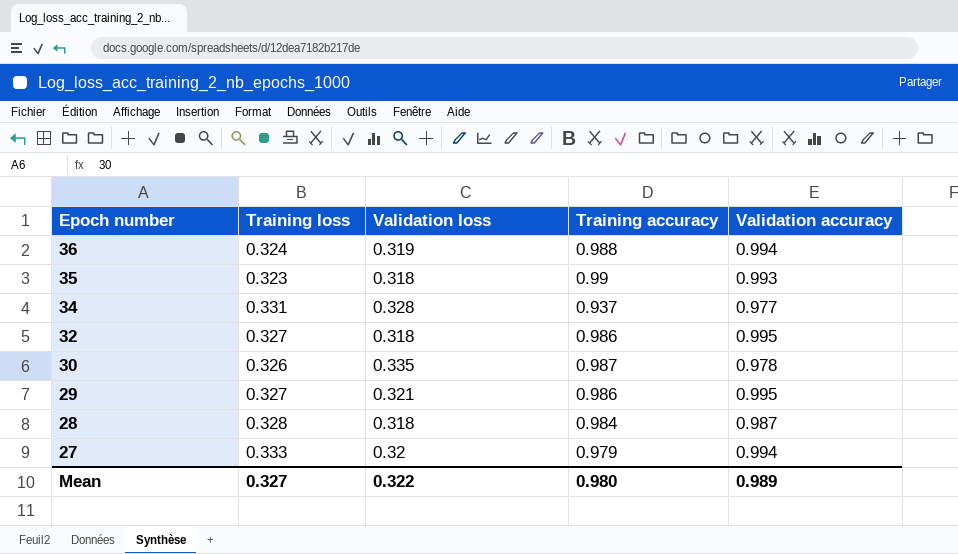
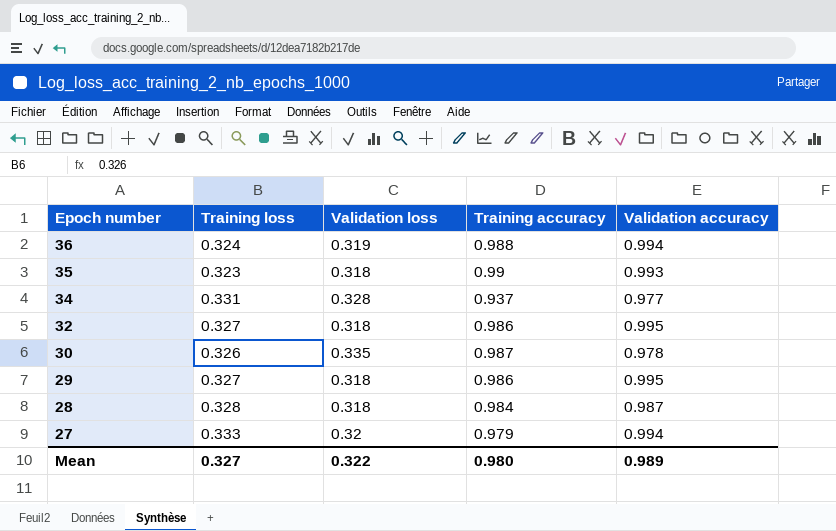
29 | Validation loss: 0.321 -> 0.318

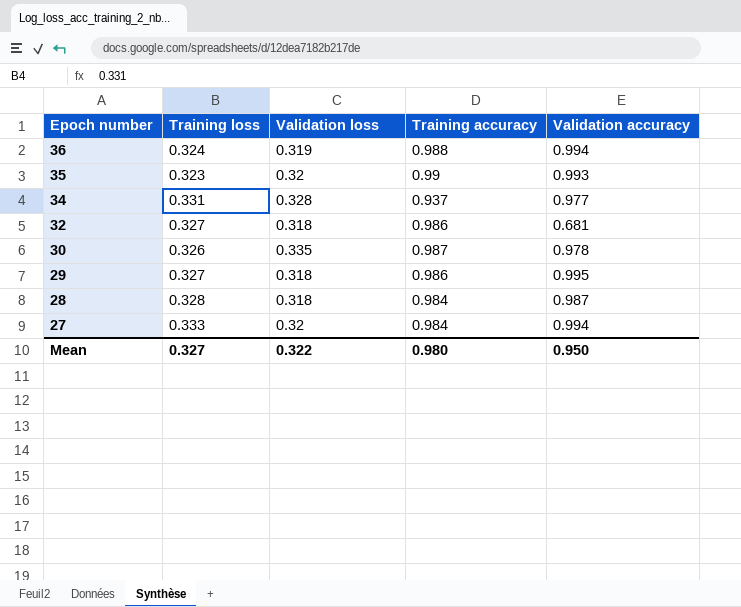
35 | Validation loss: 0.318 -> 0.32
32 | Validation accuracy: 0.995 -> 0.681
27 | Training accuracy: 0.979 -> 0.984
Mean | Validation accuracy: 0.989 -> 0.950

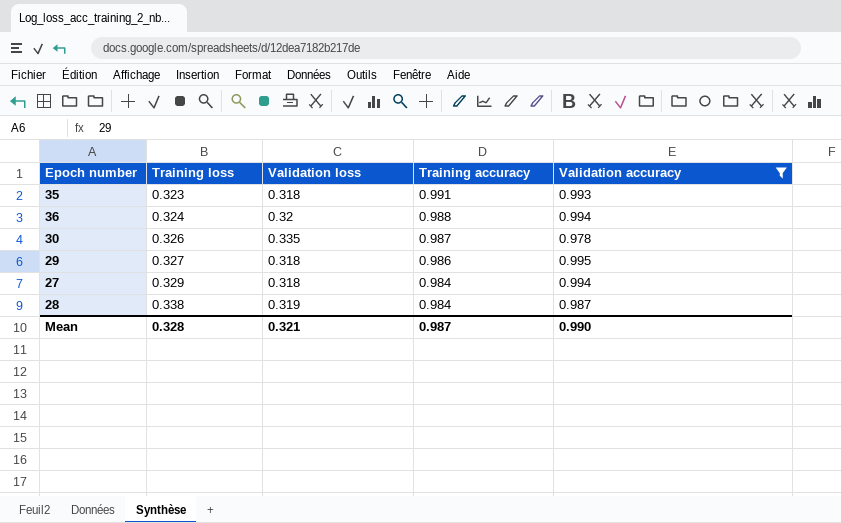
filter: none -> Validation accuracy >= 0.978
row order: Epoch number descending -> Training loss ascending
35 | Validation loss: 0.32 -> 0.318
35 | Training accuracy: 0.99 -> 0.991
36 | Validation loss: 0.319 -> 0.32
27 | Training loss: 0.333 -> 0.329
27 | Validation loss: 0.32 -> 0.318
28 | Training loss: 0.328 -> 0.338
28 | Validation loss: 0.318 -> 0.319
Mean | Training loss: 0.327 -> 0.328
Mean | Validation loss: 0.322 -> 0.321
Mean | Training accuracy: 0.980 -> 0.987
Mean | Validation accuracy: 0.950 -> 0.990

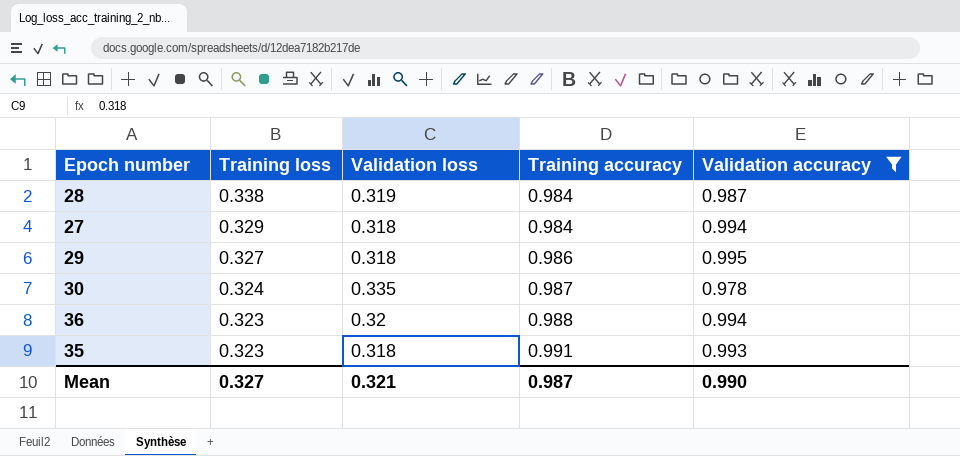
row order: Training loss ascending -> Training loss descending
30 | Training loss: 0.326 -> 0.324
36 | Training loss: 0.324 -> 0.323
Mean | Training loss: 0.328 -> 0.327

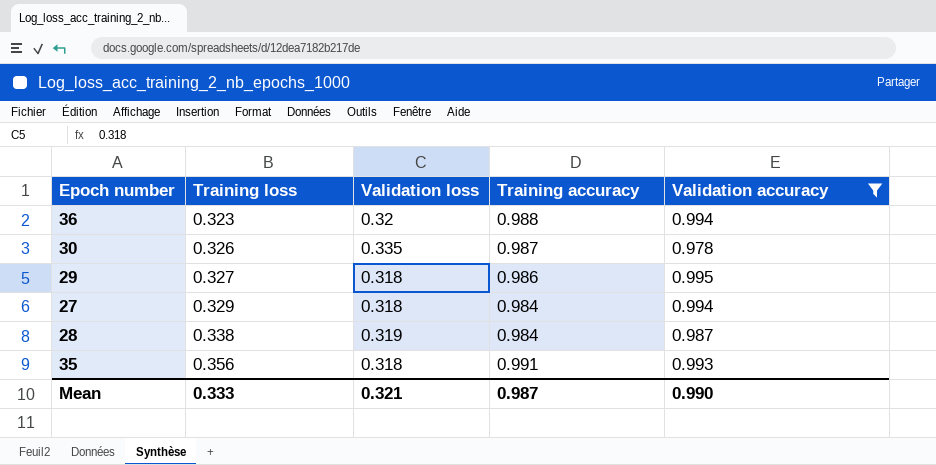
row order: Training loss descending -> Training loss ascending
30 | Training loss: 0.324 -> 0.326
35 | Training loss: 0.323 -> 0.356
Mean | Training loss: 0.327 -> 0.333

